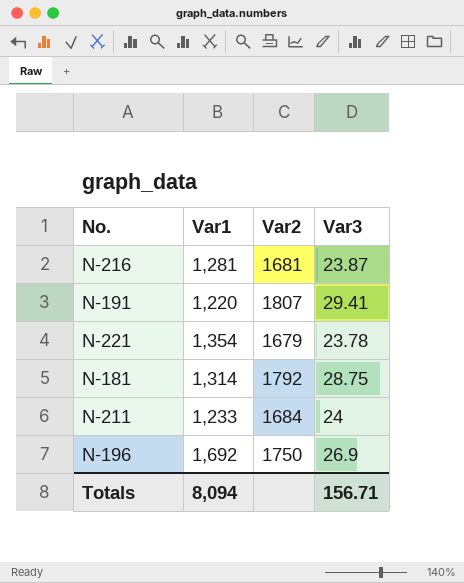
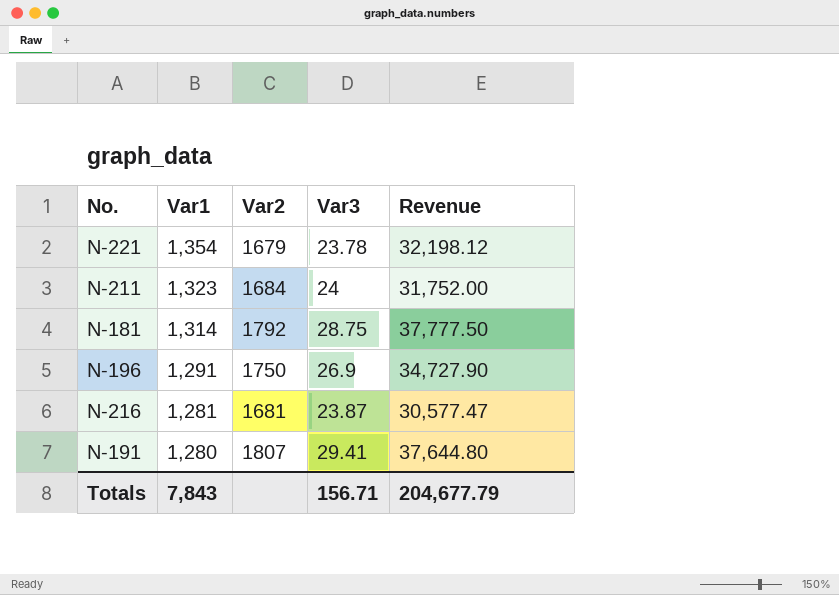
row order: none -> Var1 descending
column Revenue | formula: none -> [Var1] * [Var3]
N-211 | Var1: 1,233 -> 1,323
N-196 | Var1: 1,692 -> 1,291
N-191 | Var1: 1,220 -> 1,280
Totals | Var1: 8,094 -> 7,843

